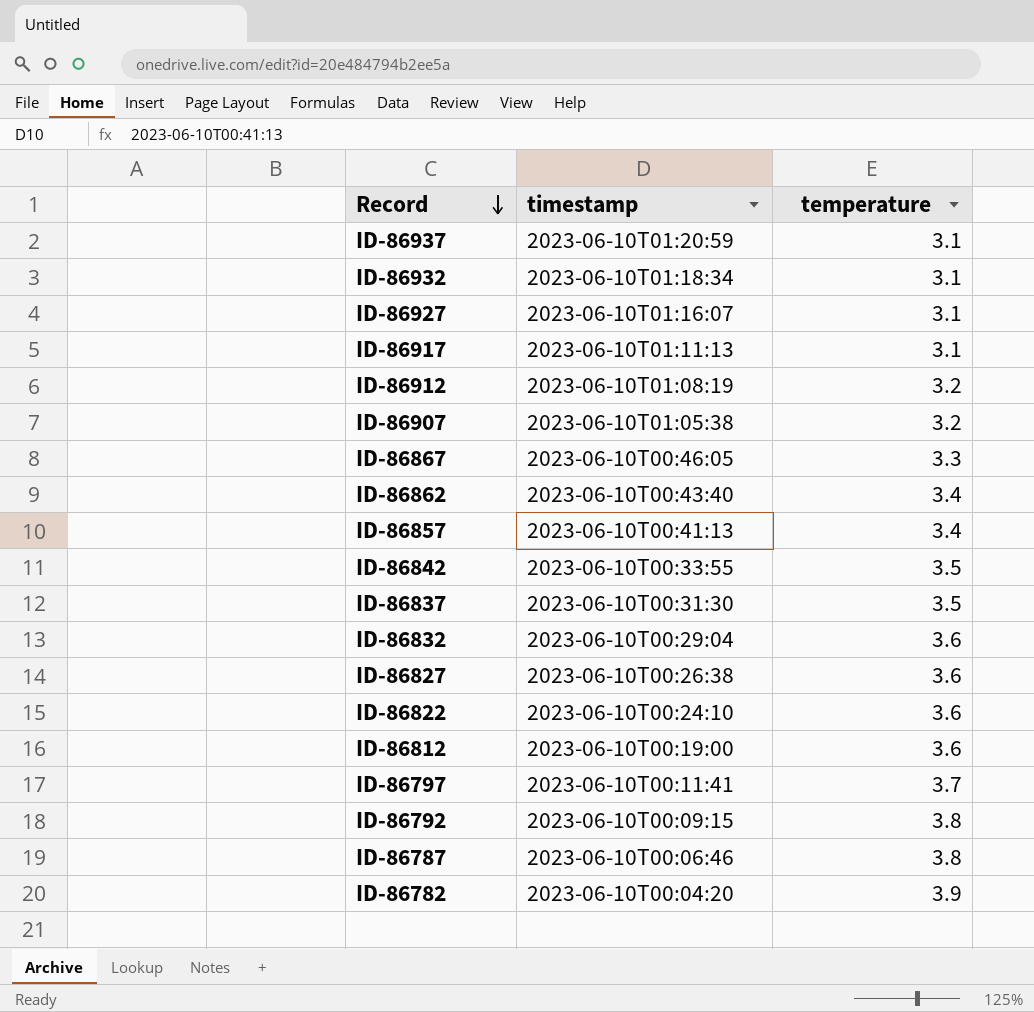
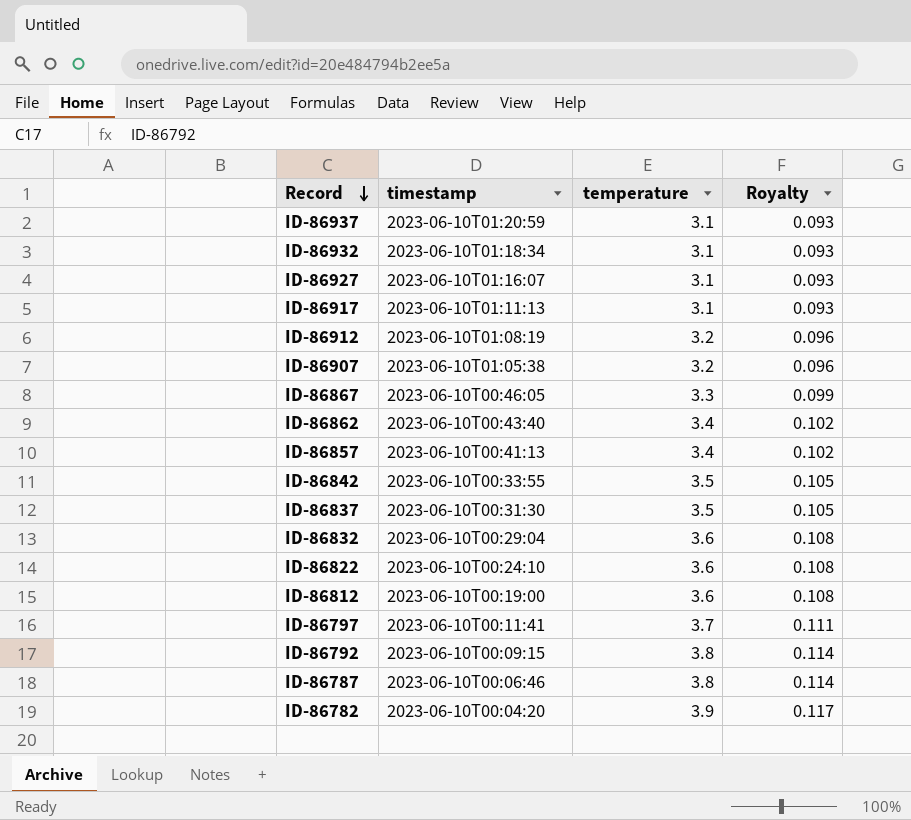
column Royalty | formula: none -> [temperature] * 0.03
row ID-86827: 2023-06-10T00:26:38 | 3.6 -> none

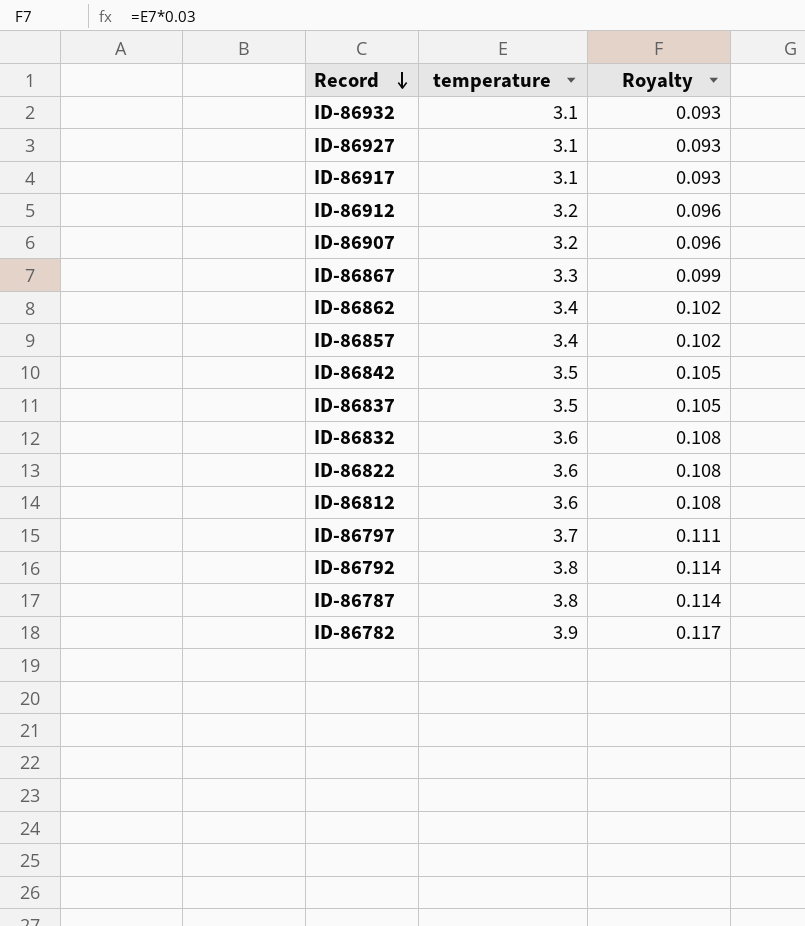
column timestamp | position: 2 -> none
row ID-86937: 2023-06-10T01:20:59 | 3.1 | 0.093 -> none

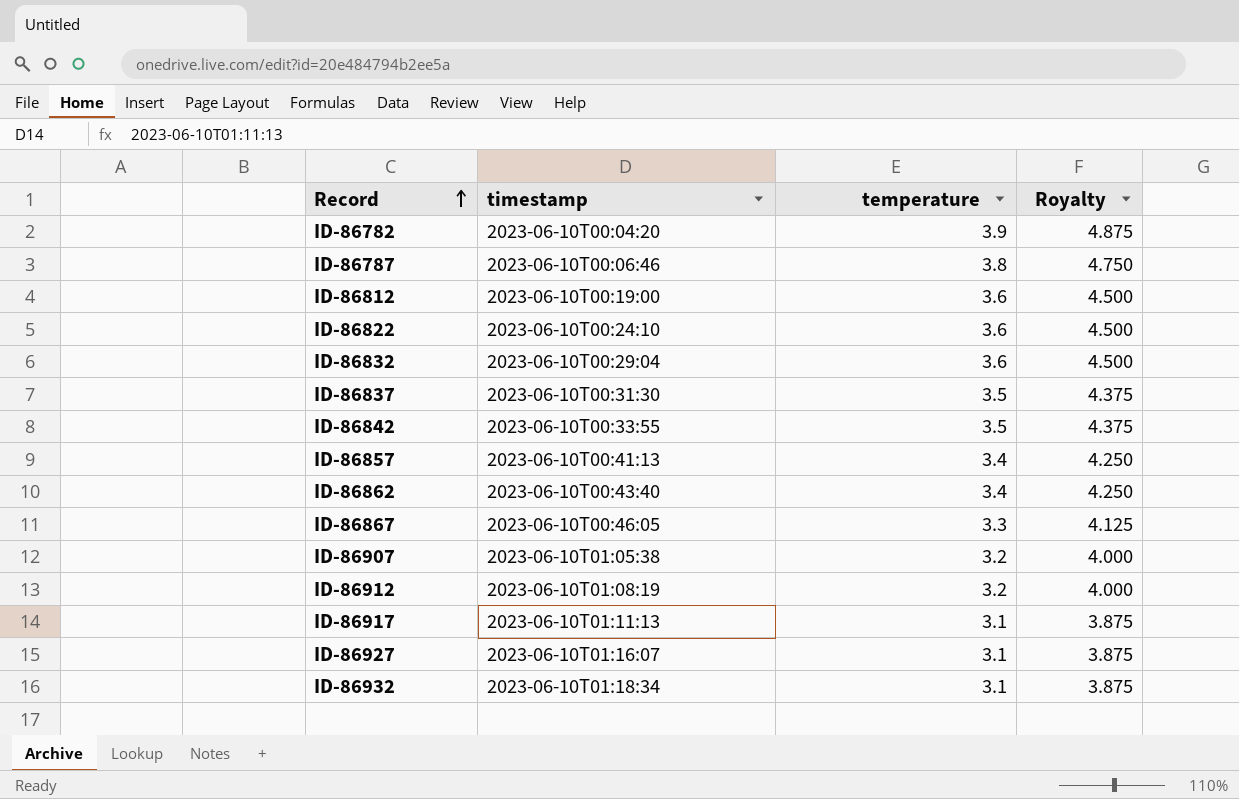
row order: Record descending -> Record ascending
column timestamp | position: none -> 2
column Royalty | formula: [temperature] * 0.03 -> [temperature] * 1.25
row ID-86797: 3.7 | 0.111 -> none
row ID-86792: 3.8 | 0.114 -> none

